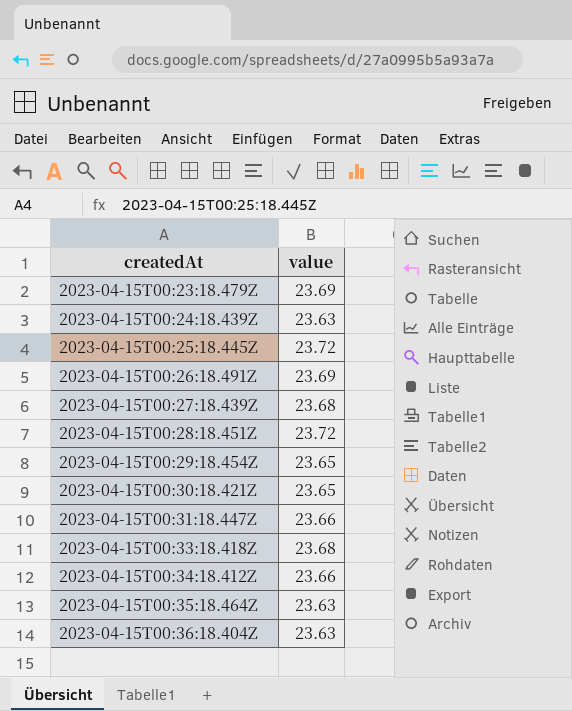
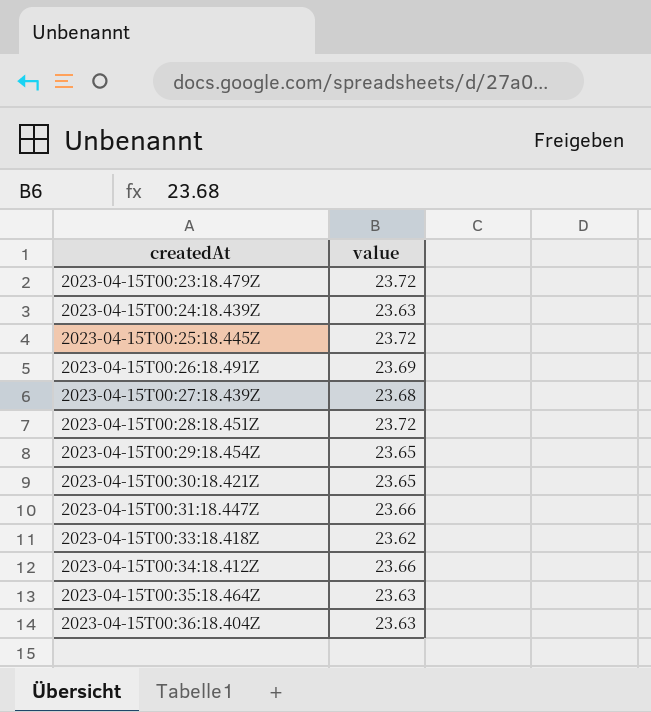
2023-04-15T00:23:18.479Z | value: 23.69 -> 23.72
2023-04-15T00:33:18.418Z | value: 23.68 -> 23.62

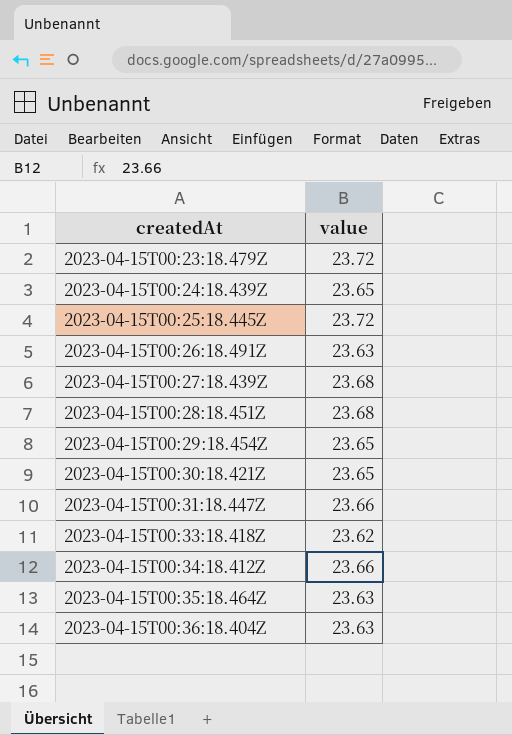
2023-04-15T00:24:18.439Z | value: 23.63 -> 23.65
2023-04-15T00:26:18.491Z | value: 23.69 -> 23.63
2023-04-15T00:28:18.451Z | value: 23.72 -> 23.68

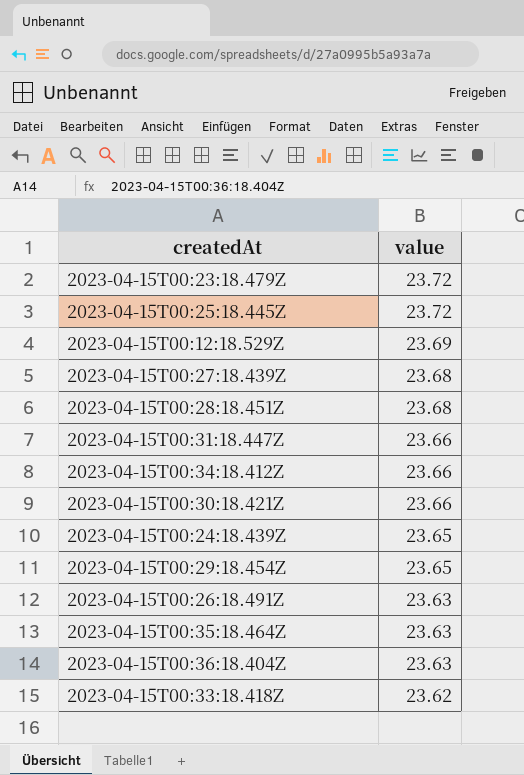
row order: createdAt ascending -> value descending
row 2023-04-15T00:12:18.529Z: none -> 23.69
2023-04-15T00:30:18.421Z | value: 23.65 -> 23.66

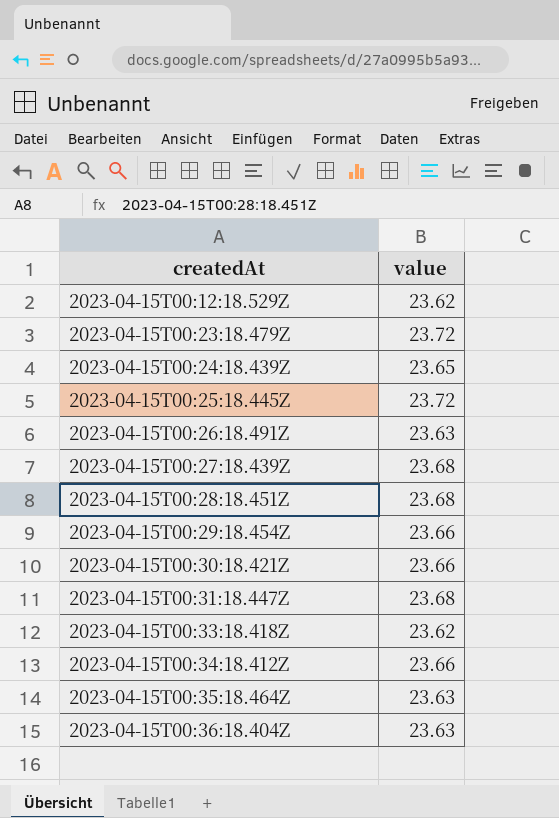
row order: value descending -> createdAt ascending
2023-04-15T00:12:18.529Z | value: 23.69 -> 23.62
2023-04-15T00:29:18.454Z | value: 23.65 -> 23.66
2023-04-15T00:31:18.447Z | value: 23.66 -> 23.68

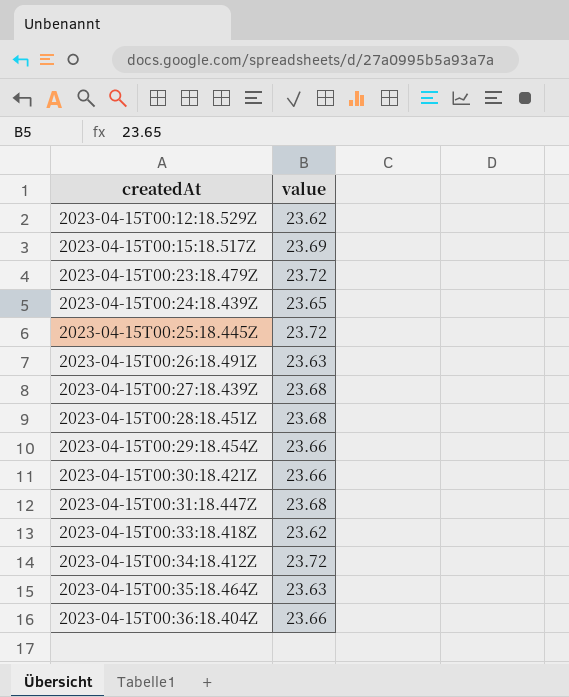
row 2023-04-15T00:15:18.517Z: none -> 23.69
2023-04-15T00:34:18.412Z | value: 23.66 -> 23.72
2023-04-15T00:36:18.404Z | value: 23.63 -> 23.66

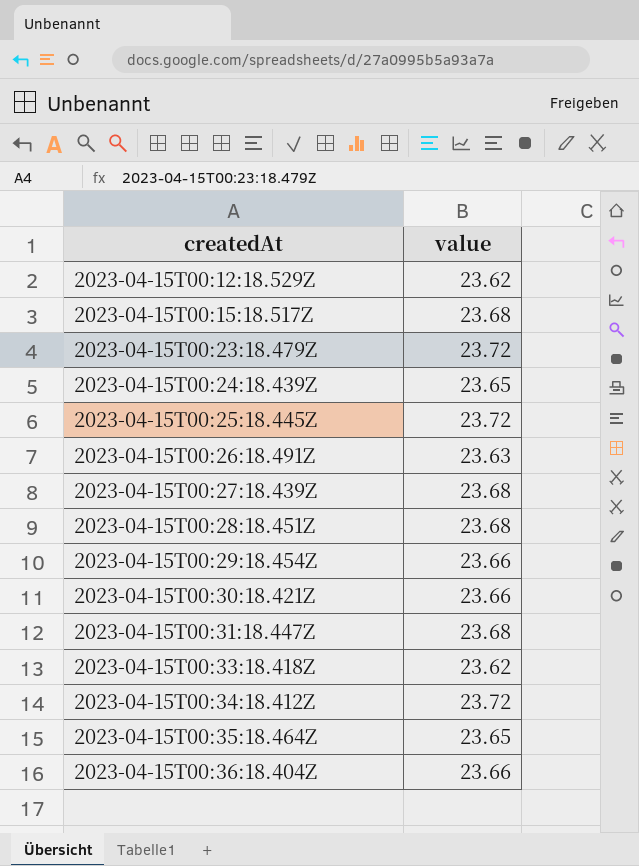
2023-04-15T00:15:18.517Z | value: 23.69 -> 23.68
2023-04-15T00:35:18.464Z | value: 23.63 -> 23.65

